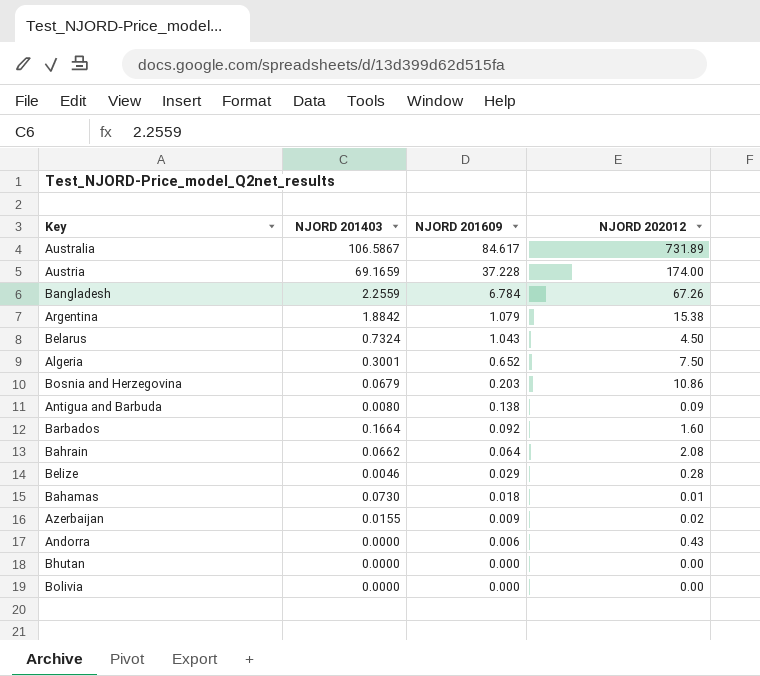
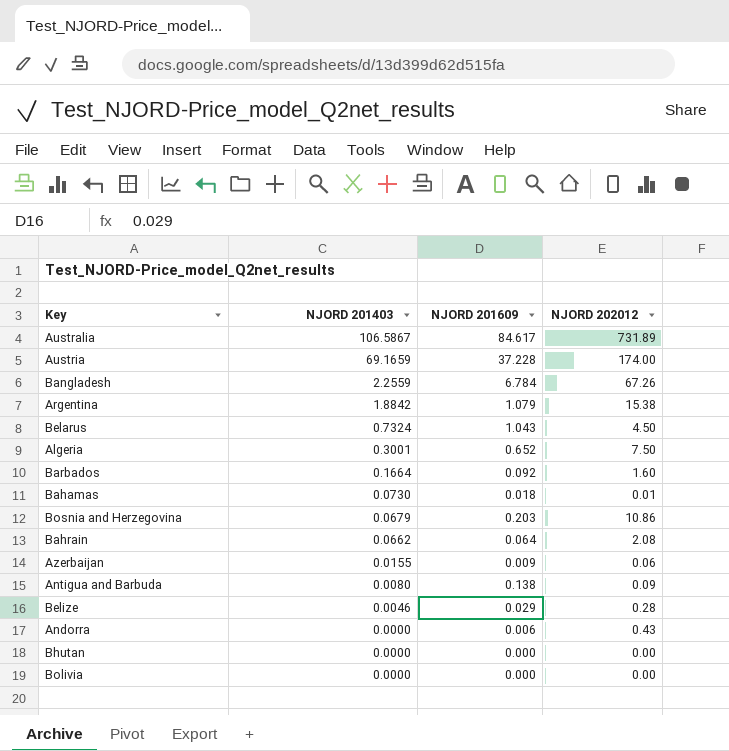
row order: NJORD 201609 descending -> NJORD 201403 descending
Azerbaijan | NJORD 202012: 0.02 -> 0.06

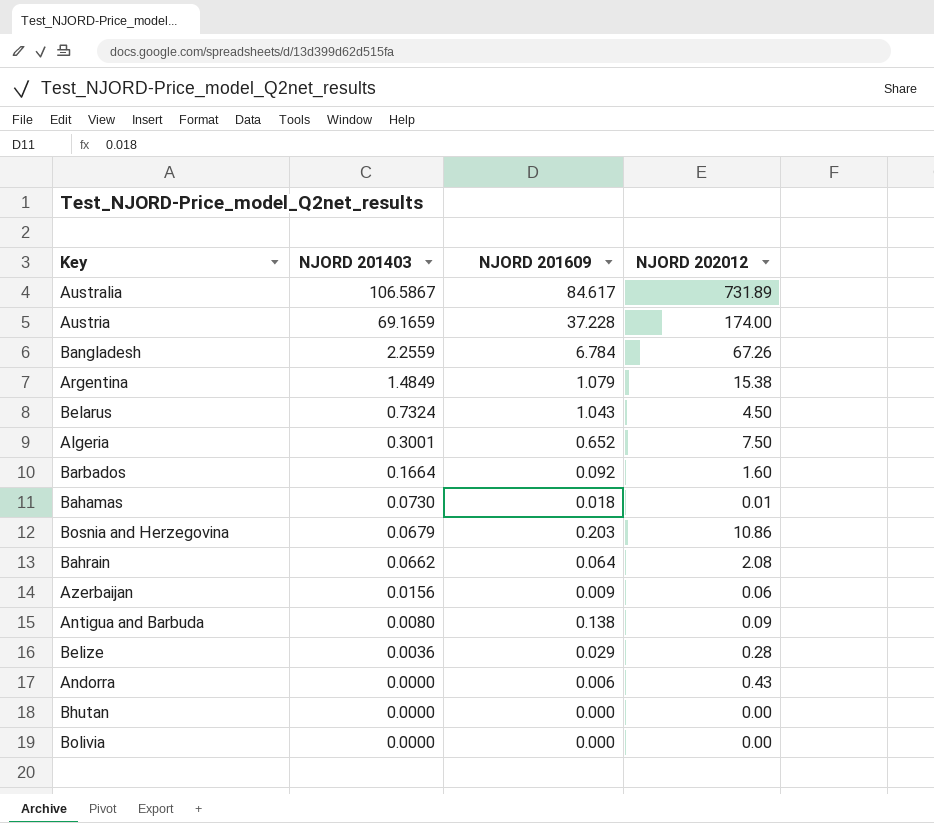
Argentina | NJORD 201403: 1.8842 -> 1.4849
Azerbaijan | NJORD 201403: 0.0155 -> 0.0156
Belize | NJORD 201403: 0.0046 -> 0.0036

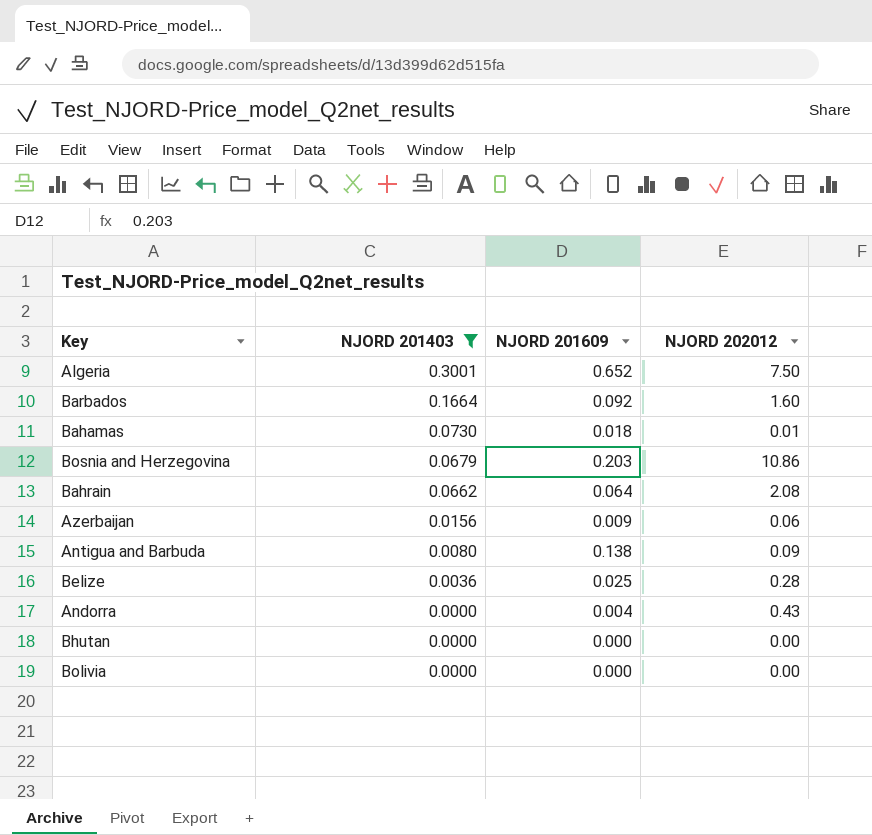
filter: none -> NJORD 201403 <= 0.3001
Belize | NJORD 201609: 0.029 -> 0.025
Andorra | NJORD 201609: 0.006 -> 0.004

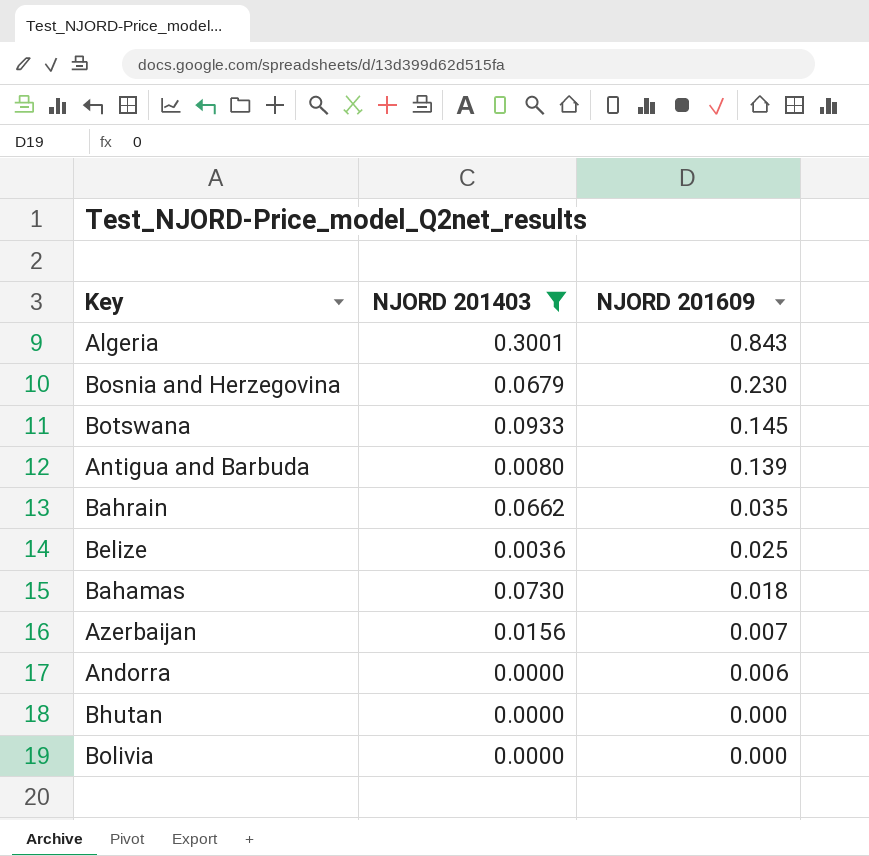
row order: NJORD 201403 descending -> NJORD 201609 descending
column NJORD 202012 | position: 4 -> none
row Barbados: 0.1664 | 0.092 | 1.60 -> none
Algeria | NJORD 201609: 0.652 -> 0.843
Bosnia and Herzegovina | NJORD 201609: 0.203 -> 0.230
row Botswana: none -> 0.0933 | 0.145
Antigua and Barbuda | NJORD 201609: 0.138 -> 0.139
Bahrain | NJORD 201609: 0.064 -> 0.035
Azerbaijan | NJORD 201609: 0.009 -> 0.007
Andorra | NJORD 201609: 0.004 -> 0.006

